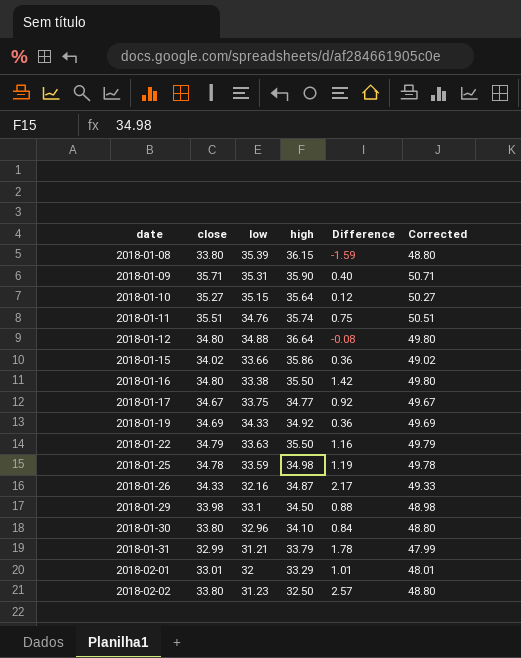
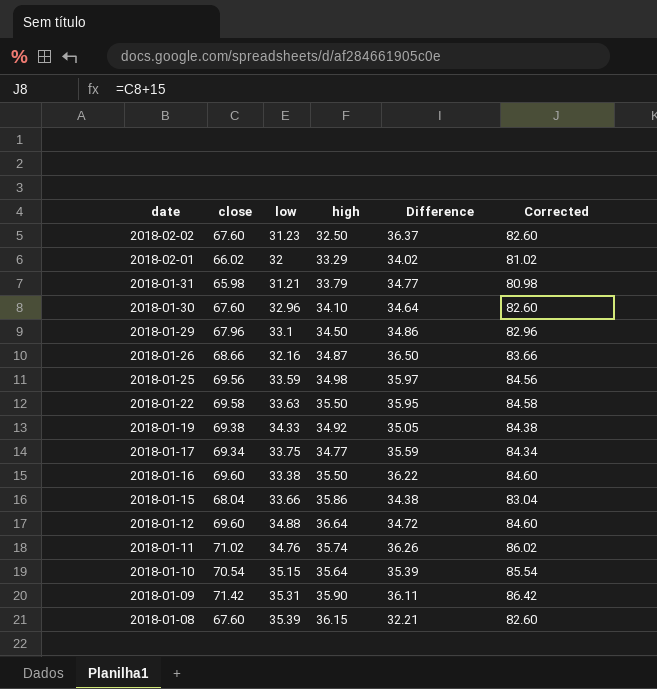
row order: date ascending -> date descending
2018-02-02 | close: 33.80 -> 67.60
2018-02-02 | Difference: 2.57 -> 36.37
2018-02-02 | Corrected: 48.80 -> 82.60
2018-02-01 | close: 33.01 -> 66.02
2018-02-01 | Difference: 1.01 -> 34.02
2018-02-01 | Corrected: 48.01 -> 81.02
2018-01-31 | close: 32.99 -> 65.98
2018-01-31 | Difference: 1.78 -> 34.77
2018-01-31 | Corrected: 47.99 -> 80.98
2018-01-30 | close: 33.80 -> 67.60
2018-01-30 | Difference: 0.84 -> 34.64
2018-01-30 | Corrected: 48.80 -> 82.60
2018-01-29 | close: 33.98 -> 67.96
2018-01-29 | Difference: 0.88 -> 34.86
2018-01-29 | Corrected: 48.98 -> 82.96
2018-01-26 | close: 34.33 -> 68.66
2018-01-26 | Difference: 2.17 -> 36.50
2018-01-26 | Corrected: 49.33 -> 83.66
2018-01-25 | close: 34.78 -> 69.56
2018-01-25 | Difference: 1.19 -> 35.97
2018-01-25 | Corrected: 49.78 -> 84.56
2018-01-22 | close: 34.79 -> 69.58
2018-01-22 | Difference: 1.16 -> 35.95
2018-01-22 | Corrected: 49.79 -> 84.58
2018-01-19 | close: 34.69 -> 69.38
2018-01-19 | Difference: 0.36 -> 35.05
2018-01-19 | Corrected: 49.69 -> 84.38
2018-01-17 | close: 34.67 -> 69.34
2018-01-17 | Difference: 0.92 -> 35.59
2018-01-17 | Corrected: 49.67 -> 84.34
2018-01-16 | close: 34.80 -> 69.60
2018-01-16 | Difference: 1.42 -> 36.22
2018-01-16 | Corrected: 49.80 -> 84.60
2018-01-15 | close: 34.02 -> 68.04
2018-01-15 | Difference: 0.36 -> 34.38
2018-01-15 | Corrected: 49.02 -> 83.04
2018-01-12 | close: 34.80 -> 69.60
2018-01-12 | Difference: -0.08 -> 34.72
2018-01-12 | Corrected: 49.80 -> 84.60
2018-01-11 | close: 35.51 -> 71.02
2018-01-11 | Difference: 0.75 -> 36.26
2018-01-11 | Corrected: 50.51 -> 86.02
2018-01-10 | close: 35.27 -> 70.54
2018-01-10 | Difference: 0.12 -> 35.39
2018-01-10 | Corrected: 50.27 -> 85.54
2018-01-09 | close: 35.71 -> 71.42
2018-01-09 | Difference: 0.40 -> 36.11
2018-01-09 | Corrected: 50.71 -> 86.42
2018-01-08 | close: 33.80 -> 67.60
2018-01-08 | Difference: -1.59 -> 32.21
2018-01-08 | Corrected: 48.80 -> 82.60

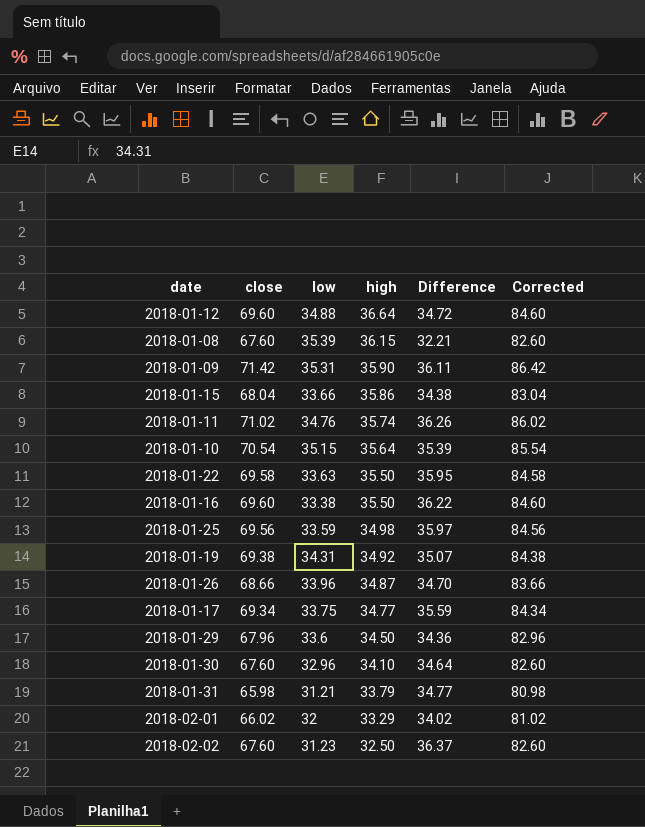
row order: date descending -> high descending
2018-01-19 | low: 34.33 -> 34.31
2018-01-19 | Difference: 35.05 -> 35.07
2018-01-26 | low: 32.16 -> 33.96
2018-01-26 | Difference: 36.50 -> 34.70
2018-01-29 | low: 33.1 -> 33.6
2018-01-29 | Difference: 34.86 -> 34.36

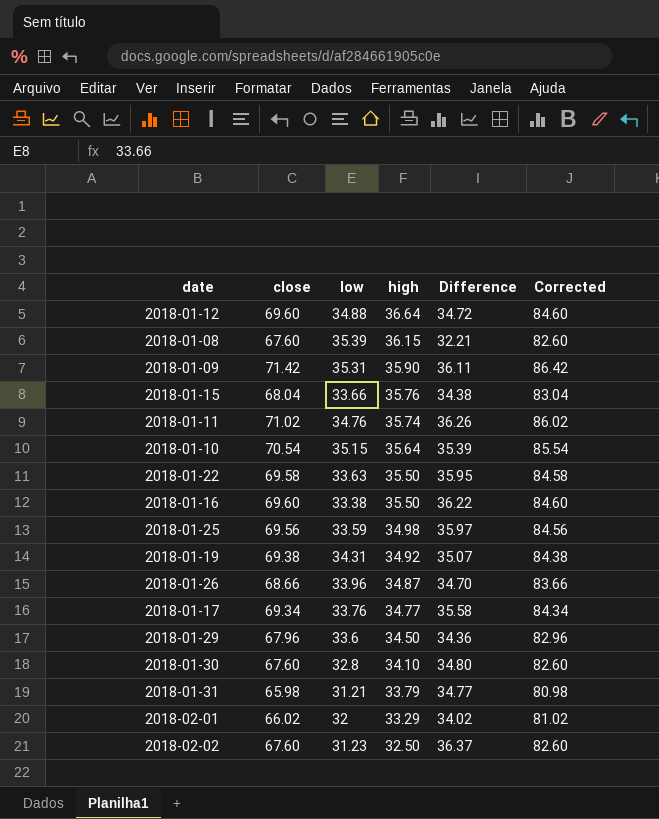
2018-01-15 | high: 35.86 -> 35.76
2018-01-17 | low: 33.75 -> 33.76
2018-01-17 | Difference: 35.59 -> 35.58
2018-01-30 | low: 32.96 -> 32.8
2018-01-30 | Difference: 34.64 -> 34.80

